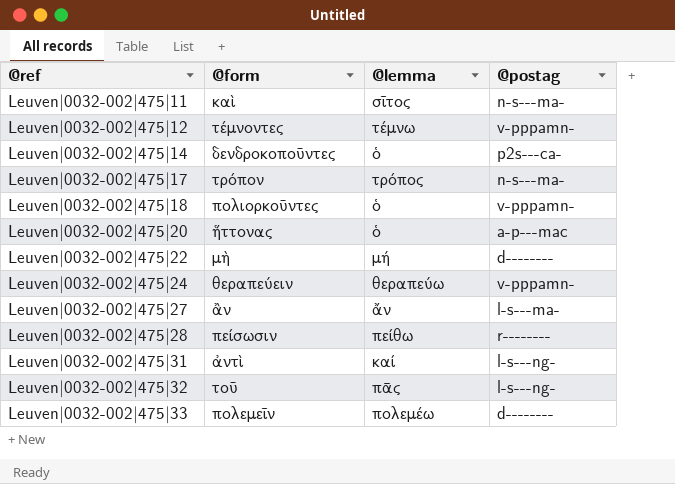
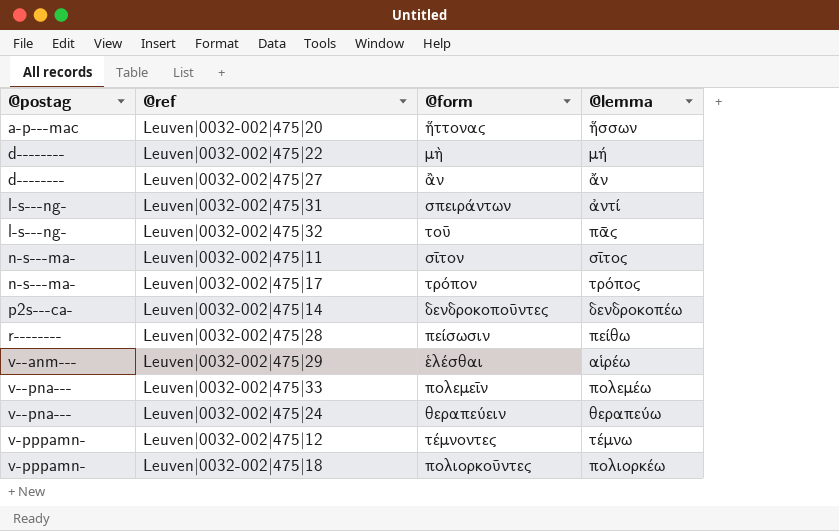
row order: @ref ascending -> @postag ascending
column @postag | position: 4 -> 1
Leuven|0032-002|475|20 | @lemma: ὁ -> ἥσσων
Leuven|0032-002|475|27 | @postag: l-s---ma- -> d--------
Leuven|0032-002|475|31 | @form: ἀντὶ -> σπειράντων
Leuven|0032-002|475|31 | @lemma: καί -> ἀντί
Leuven|0032-002|475|11 | @form: καὶ -> σῖτον
Leuven|0032-002|475|14 | @lemma: ὁ -> δενδροκοπέω
row Leuven|0032-002|475|29: none -> v--anm--- | ἑλέσθαι | αἱρέω
Leuven|0032-002|475|33 | @postag: d-------- -> v--pna---
Leuven|0032-002|475|24 | @postag: v-pppamn- -> v--pna---
Leuven|0032-002|475|18 | @lemma: ὁ -> πολιορκέω

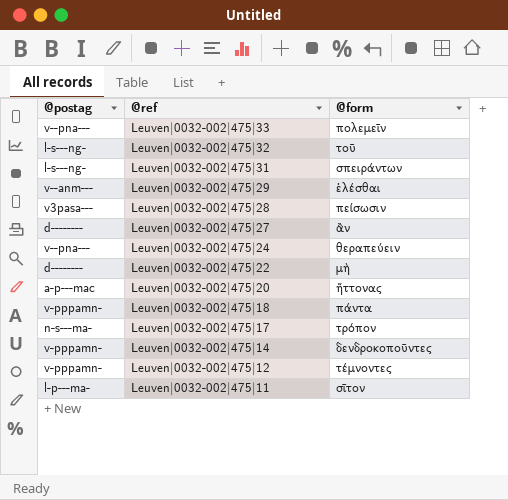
row order: @postag ascending -> @ref descending
column @lemma | position: 4 -> none
Leuven|0032-002|475|28 | @postag: r-------- -> v3pasa---
Leuven|0032-002|475|18 | @form: πολιορκοῦντες -> πάντα
Leuven|0032-002|475|14 | @postag: p2s---ca- -> v-pppamn-
Leuven|0032-002|475|11 | @postag: n-s---ma- -> l-p---ma-

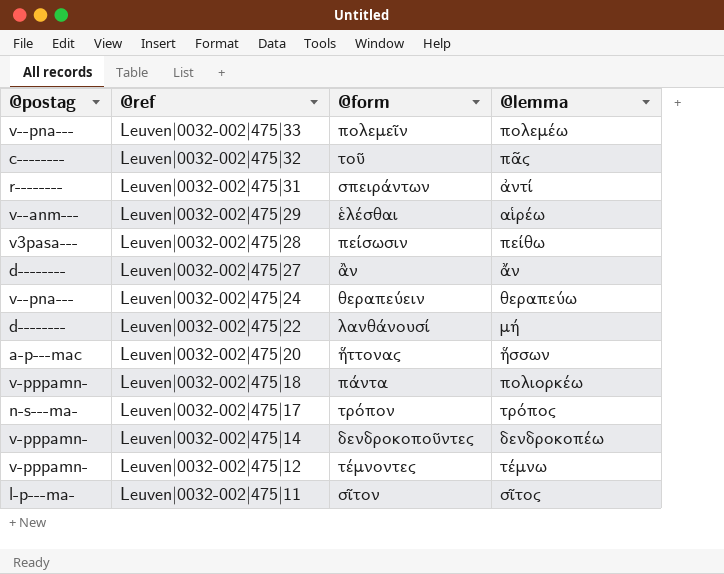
column @lemma | position: none -> 4
Leuven|0032-002|475|32 | @postag: l-s---ng- -> c--------
Leuven|0032-002|475|31 | @postag: l-s---ng- -> r--------
Leuven|0032-002|475|22 | @form: μὴ -> λανθάνουσί

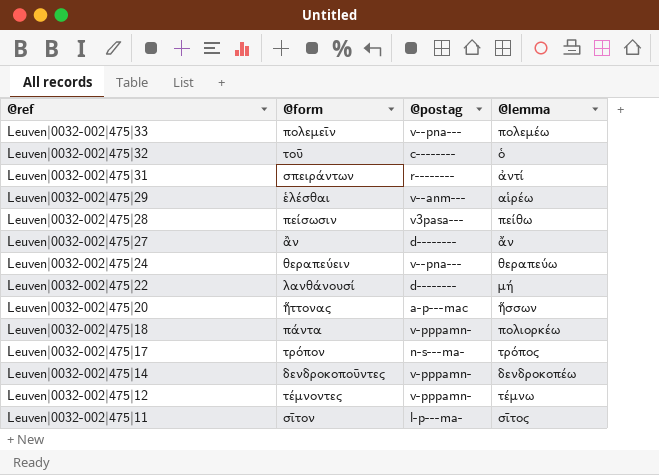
column @postag | position: 1 -> 3
Leuven|0032-002|475|32 | @lemma: πᾶς -> ὁ

